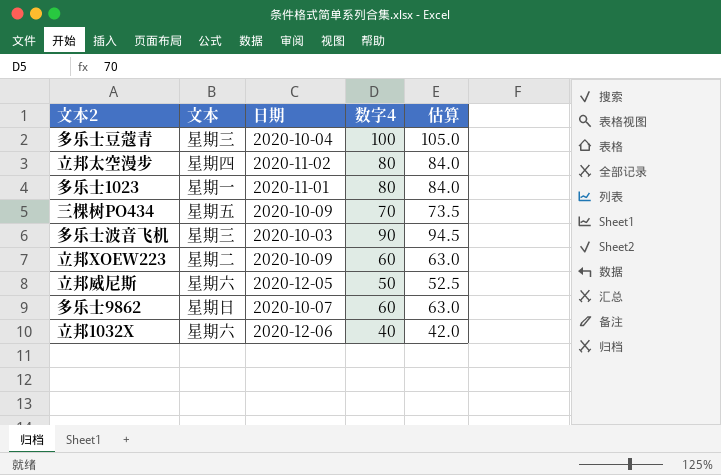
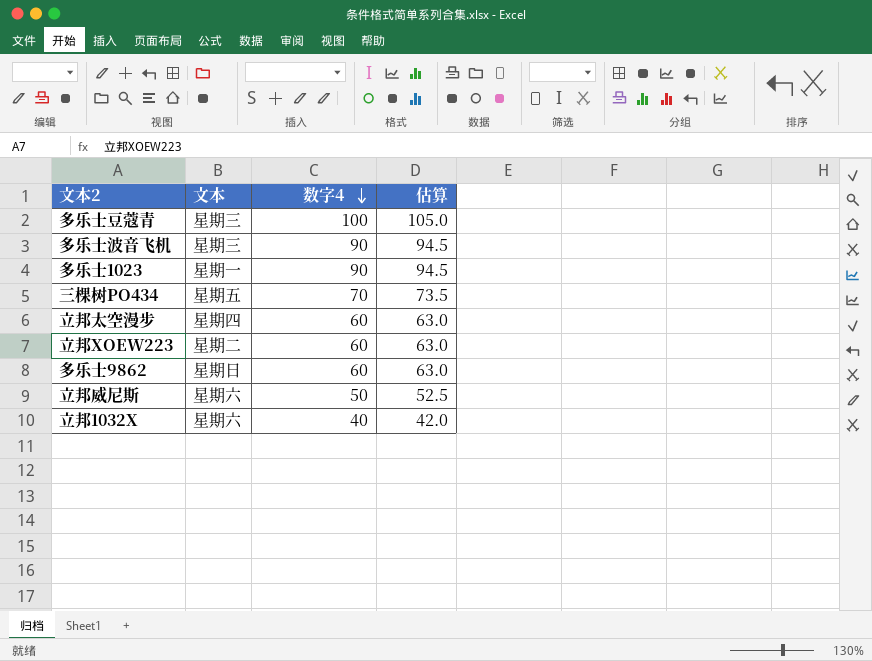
row order: none -> 数字4 descending
column 日期 | position: 3 -> none
多乐士1023 | 数字4: 80 -> 90
多乐士1023 | 估算: 84.0 -> 94.5
立邦太空漫步 | 数字4: 80 -> 60
立邦太空漫步 | 估算: 84.0 -> 63.0

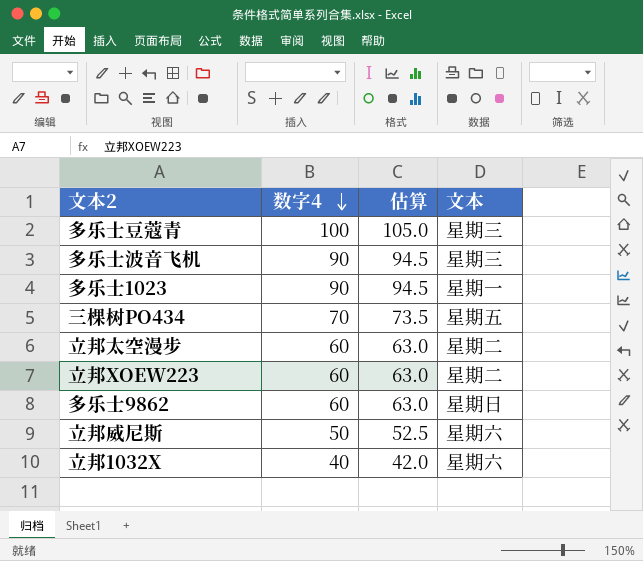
column 文本 | position: 2 -> 4
立邦太空漫步 | 文本: 星期四 -> 星期二

